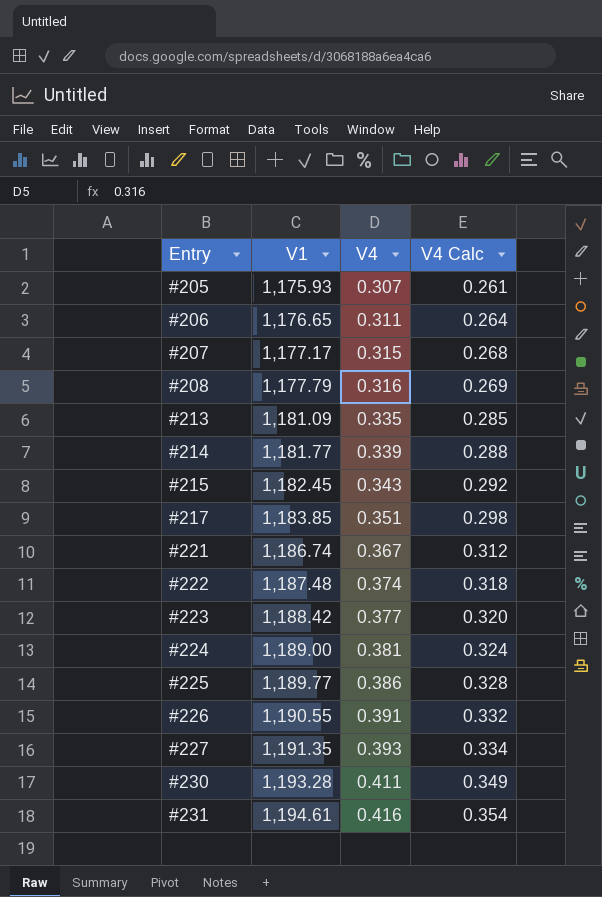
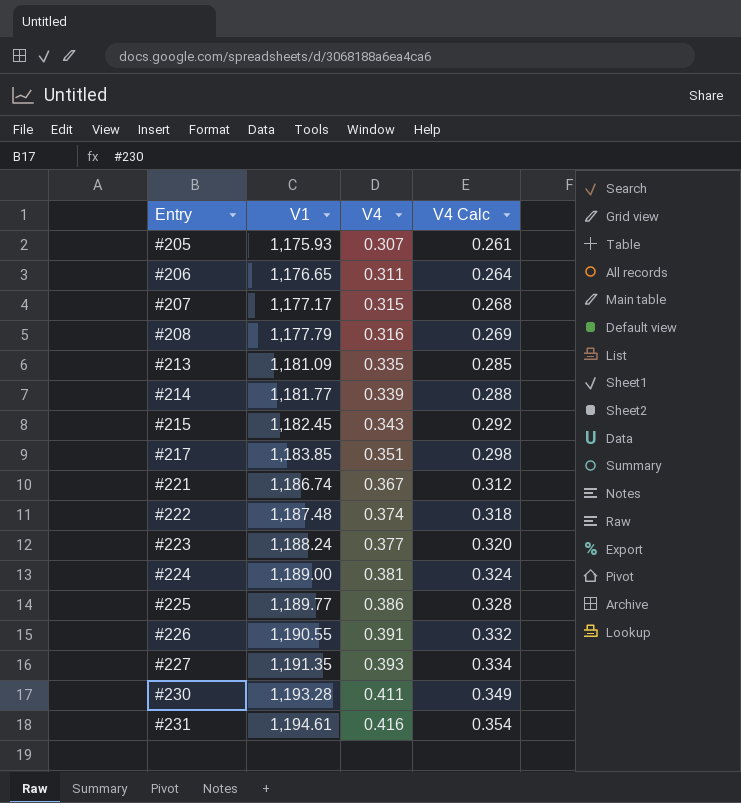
#223 | V1: 1,188.42 -> 1,188.24

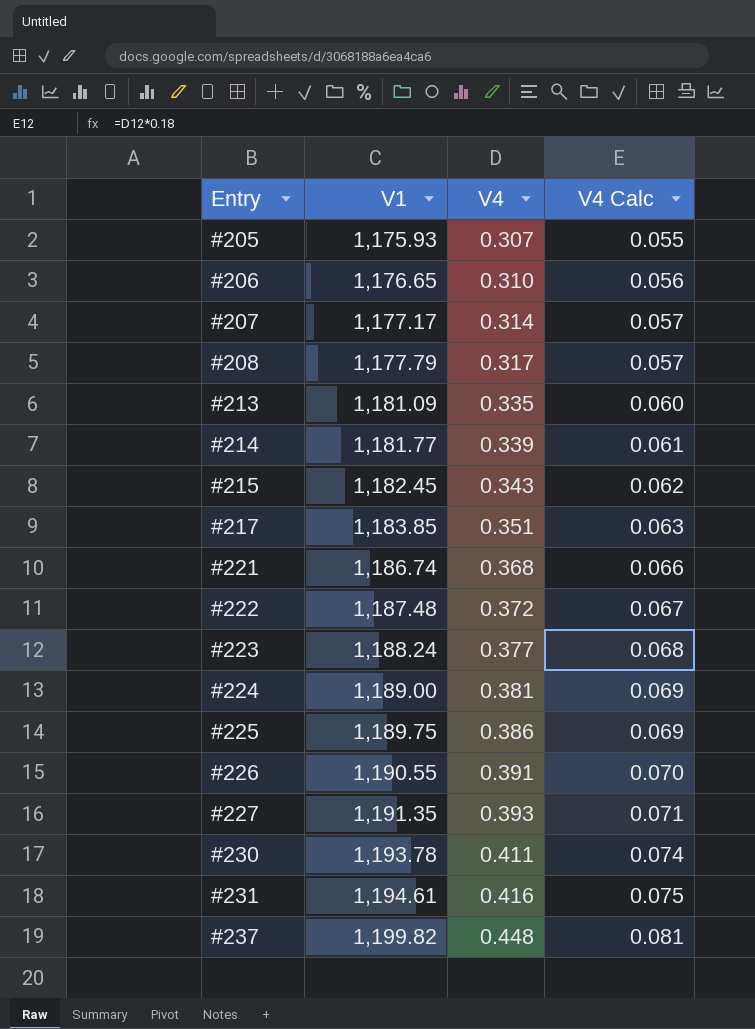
column V4 Calc | formula: [V4] * 0.85 -> [V4] * 0.18
#206 | V4: 0.311 -> 0.310
#207 | V4: 0.315 -> 0.314
#208 | V4: 0.316 -> 0.317
#221 | V4: 0.367 -> 0.368
#222 | V4: 0.374 -> 0.372
#225 | V1: 1,189.77 -> 1,189.75
#230 | V1: 1,193.28 -> 1,193.78
row #237: none -> 1,199.82 | 0.448 | 0.081

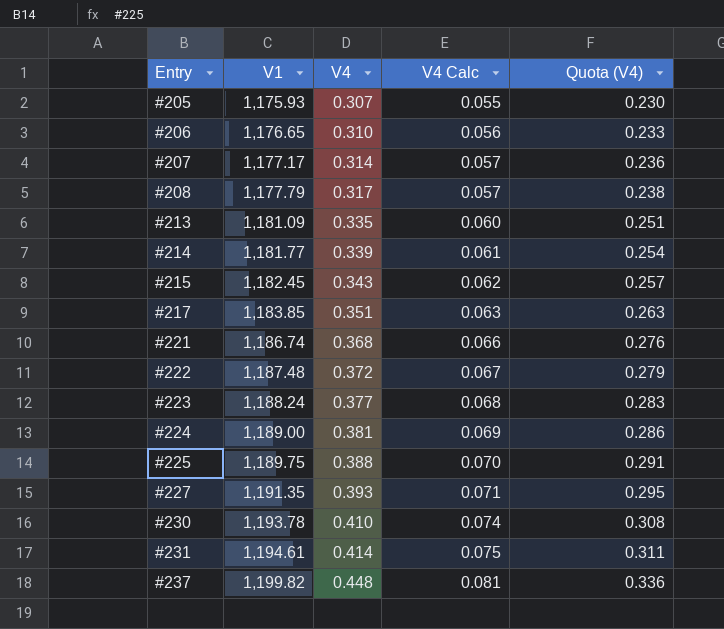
column Quota (V4) | formula: none -> [V4] * 0.75
row #226: 1,190.55 | 0.391 | 0.070 -> none
#225 | V4: 0.386 -> 0.388
#225 | V4 Calc: 0.069 -> 0.070
#230 | V4: 0.411 -> 0.410
#231 | V4: 0.416 -> 0.414

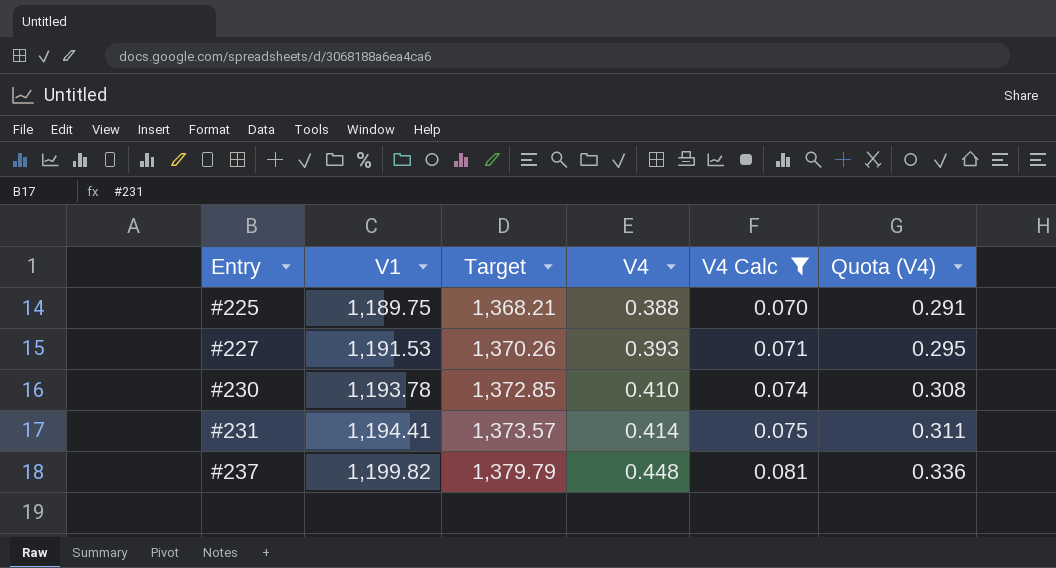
filter: none -> V4 Calc >= 0.070
column Target | formula: none -> [V1] * 1.15
#227 | V1: 1,191.35 -> 1,191.53
#231 | V1: 1,194.61 -> 1,194.41

